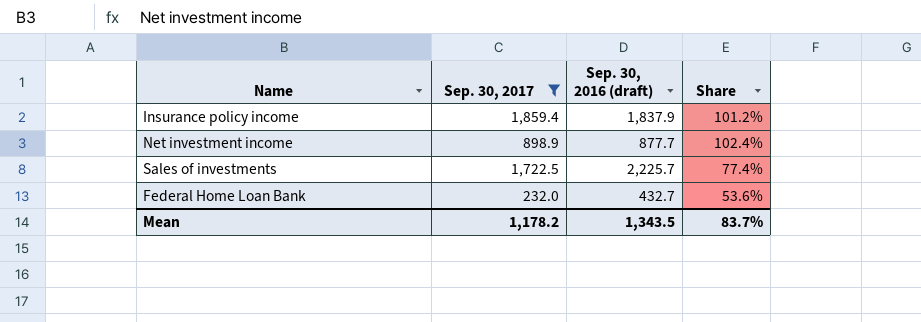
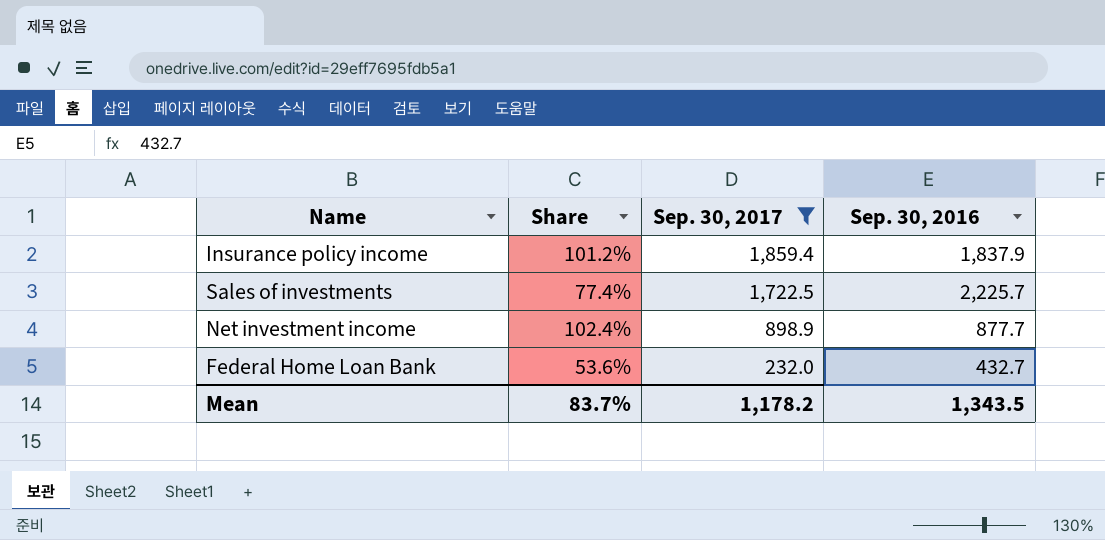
row order: none -> Sep. 30, 2017 descending
column Share | position: 4 -> 2
column name: Sep. 30, 2016 (draft) -> Sep. 30, 2016

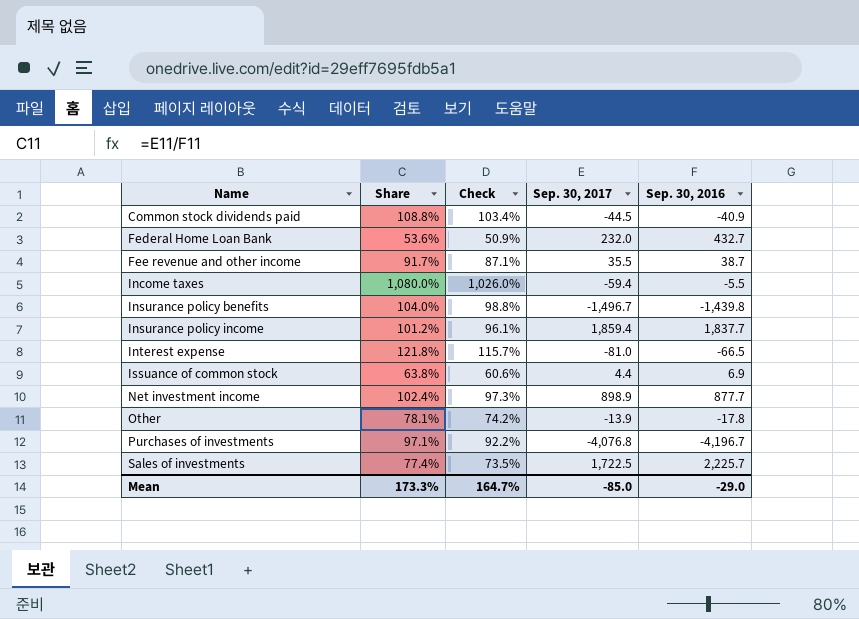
filter: Sep. 30, 2017 >= 232.0 -> none
row order: Sep. 30, 2017 descending -> Name ascending
column Check | formula: none -> [Share] * 0.95
Insurance policy income | Sep. 30, 2016: 1,837.9 -> 1,837.7
Mean | Share: 83.7% -> 173.3%
Mean | Sep. 30, 2017: 1,178.2 -> -85.0
Mean | Sep. 30, 2016: 1,343.5 -> -29.0

